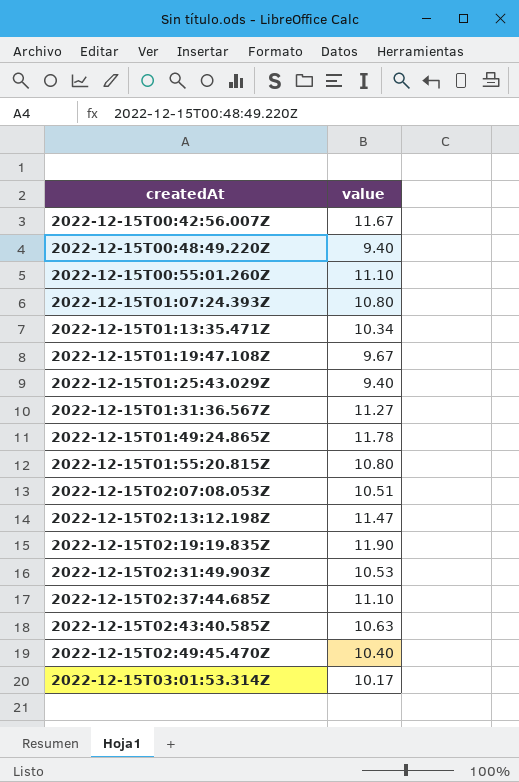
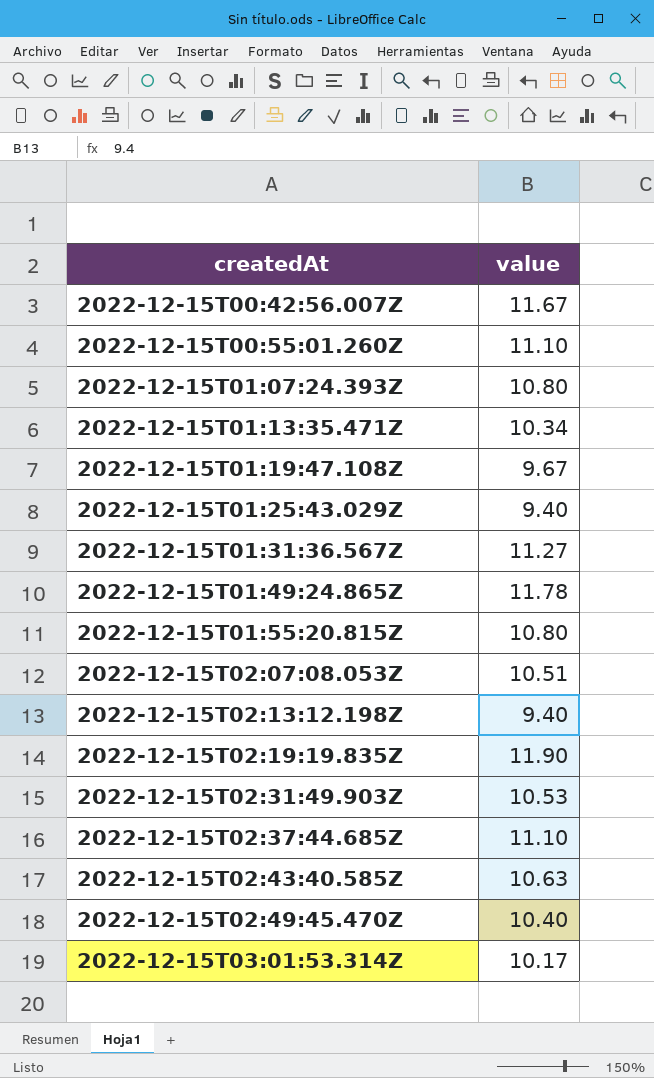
row 2022-12-15T00:48:49.220Z: 9.40 -> none
2022-12-15T02:13:12.198Z | value: 11.47 -> 9.40

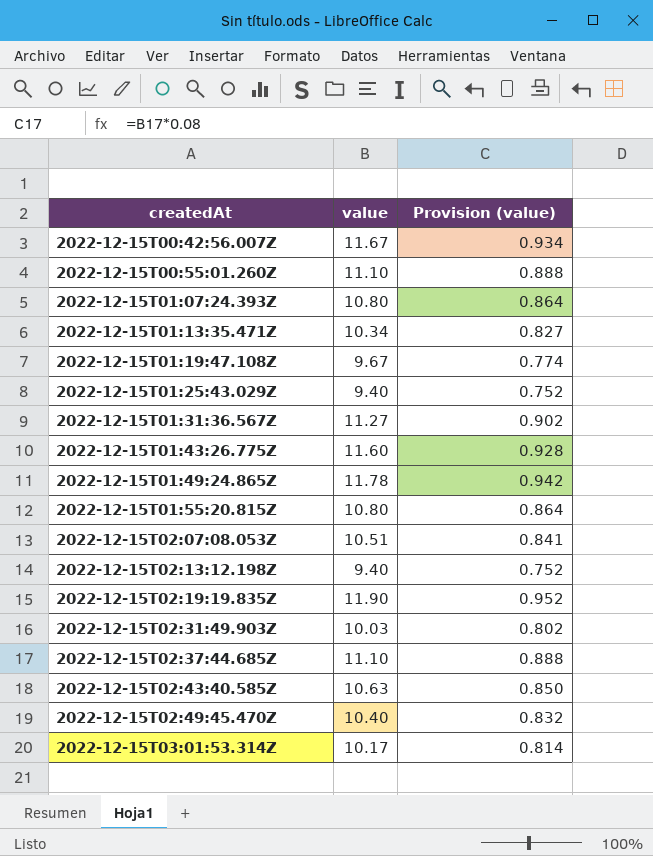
column Provision (value) | formula: none -> [value] * 0.08
row 2022-12-15T01:43:26.775Z: none -> 11.60 | 0.928
2022-12-15T02:31:49.903Z | value: 10.53 -> 10.03

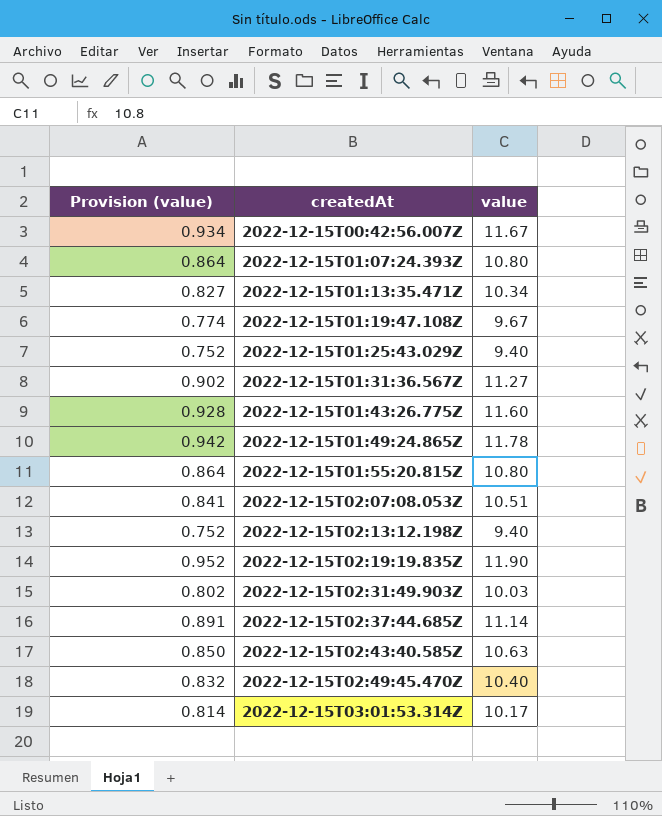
column Provision (value) | position: 3 -> 1
row 2022-12-15T00:55:01.260Z: 11.10 | 0.888 -> none
2022-12-15T02:37:44.685Z | Provision (value): 0.888 -> 0.891
2022-12-15T02:37:44.685Z | value: 11.10 -> 11.14

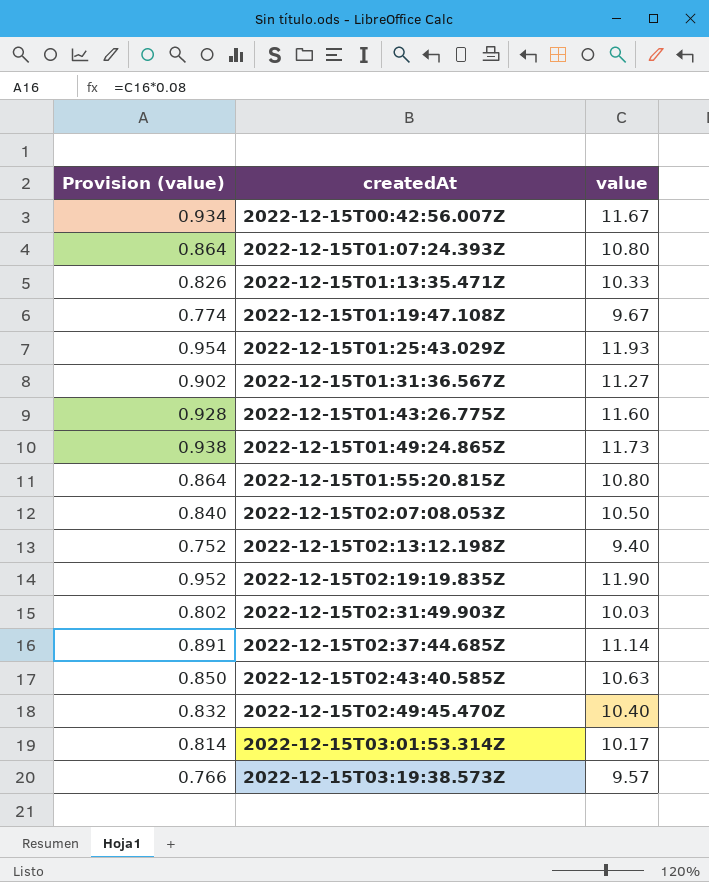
2022-12-15T01:13:35.471Z | Provision (value): 0.827 -> 0.826
2022-12-15T01:13:35.471Z | value: 10.34 -> 10.33
2022-12-15T01:25:43.029Z | Provision (value): 0.752 -> 0.954
2022-12-15T01:25:43.029Z | value: 9.40 -> 11.93
2022-12-15T01:49:24.865Z | Provision (value): 0.942 -> 0.938
2022-12-15T01:49:24.865Z | value: 11.78 -> 11.73
2022-12-15T02:07:08.053Z | Provision (value): 0.841 -> 0.840
2022-12-15T02:07:08.053Z | value: 10.51 -> 10.50
row 2022-12-15T03:19:38.573Z: none -> 0.766 | 9.57

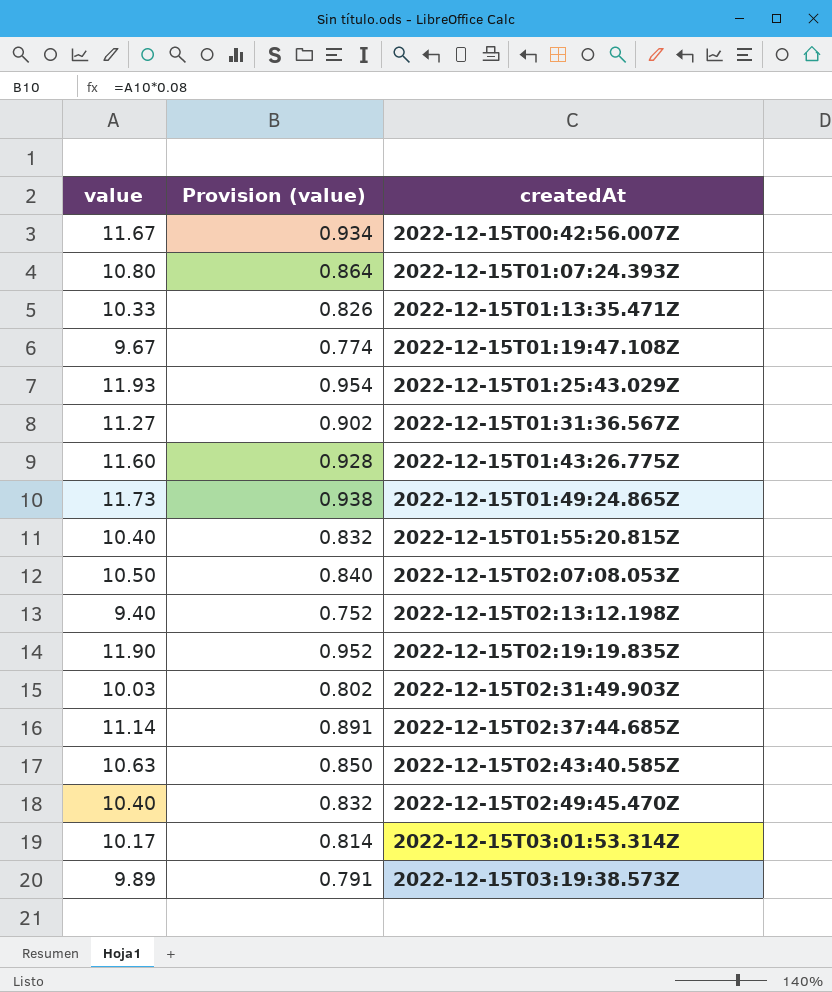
column value | position: 3 -> 1
2022-12-15T01:55:20.815Z | value: 10.80 -> 10.40
2022-12-15T01:55:20.815Z | Provision (value): 0.864 -> 0.832
2022-12-15T03:19:38.573Z | value: 9.57 -> 9.89
2022-12-15T03:19:38.573Z | Provision (value): 0.766 -> 0.791

